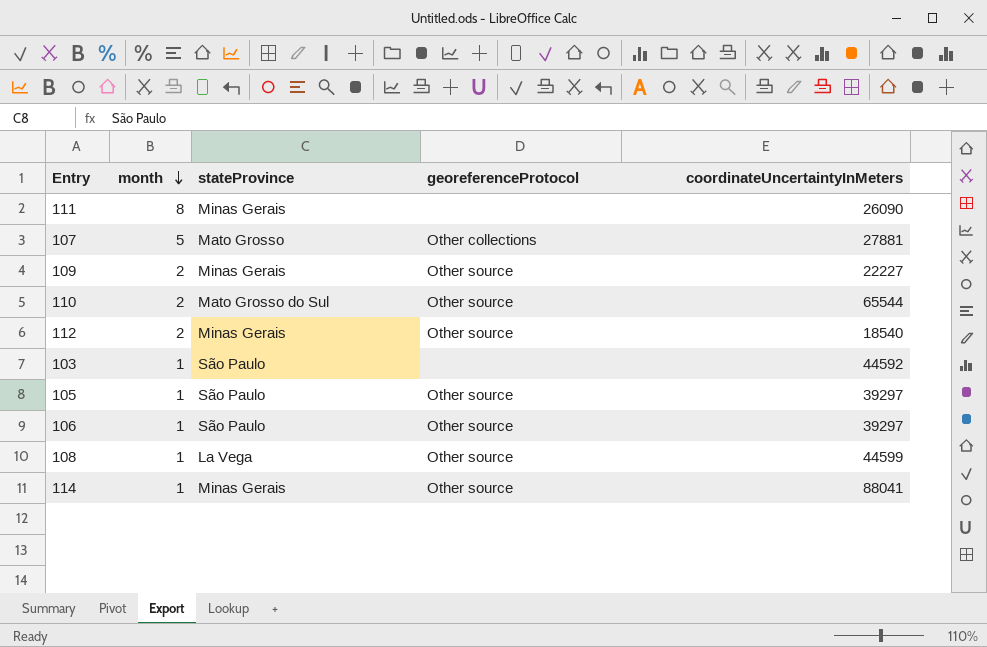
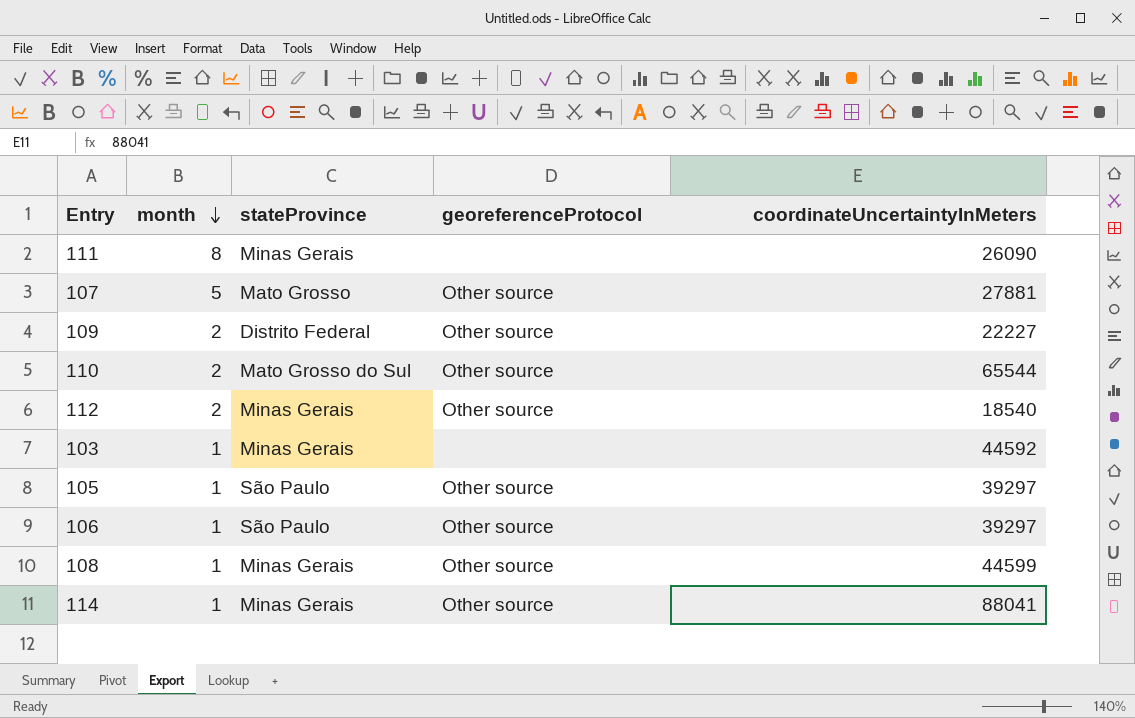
107 | georeferenceProtocol: Other collections -> Other source
109 | stateProvince: Minas Gerais -> Distrito Federal
103 | stateProvince: São Paulo -> Minas Gerais
108 | stateProvince: La Vega -> Minas Gerais

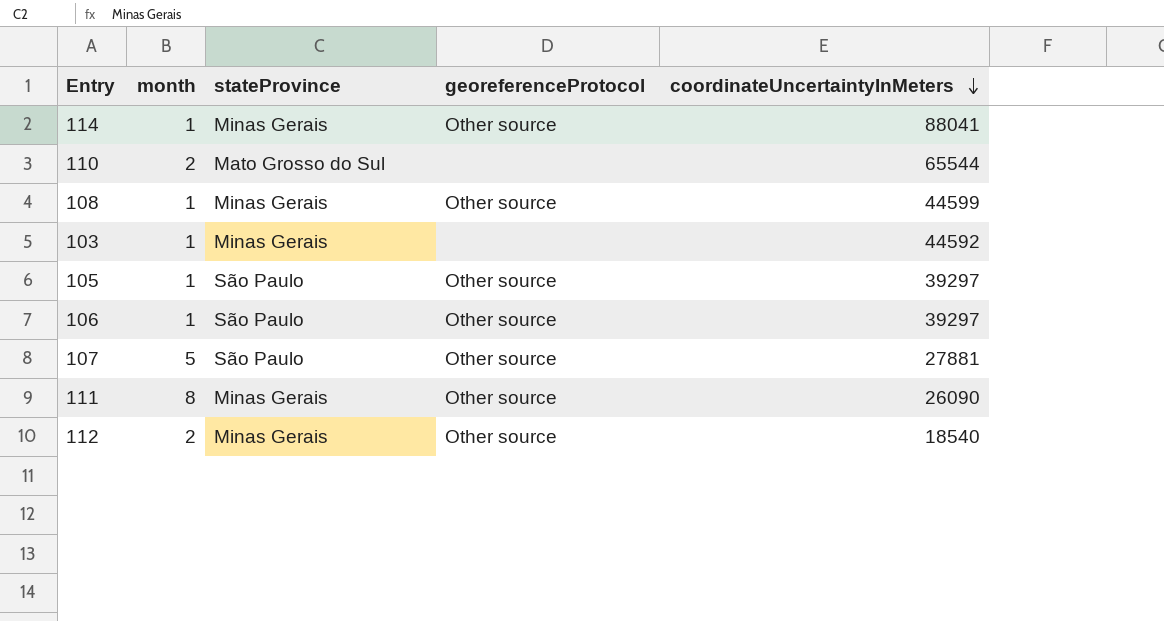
row order: month descending -> coordinateUncertaintyInMeters descending
row 109: 2 | Distrito Federal | Other source | 22227 -> none
110 | georeferenceProtocol: Other source -> none
107 | stateProvince: Mato Grosso -> São Paulo
111 | georeferenceProtocol: none -> Other source

